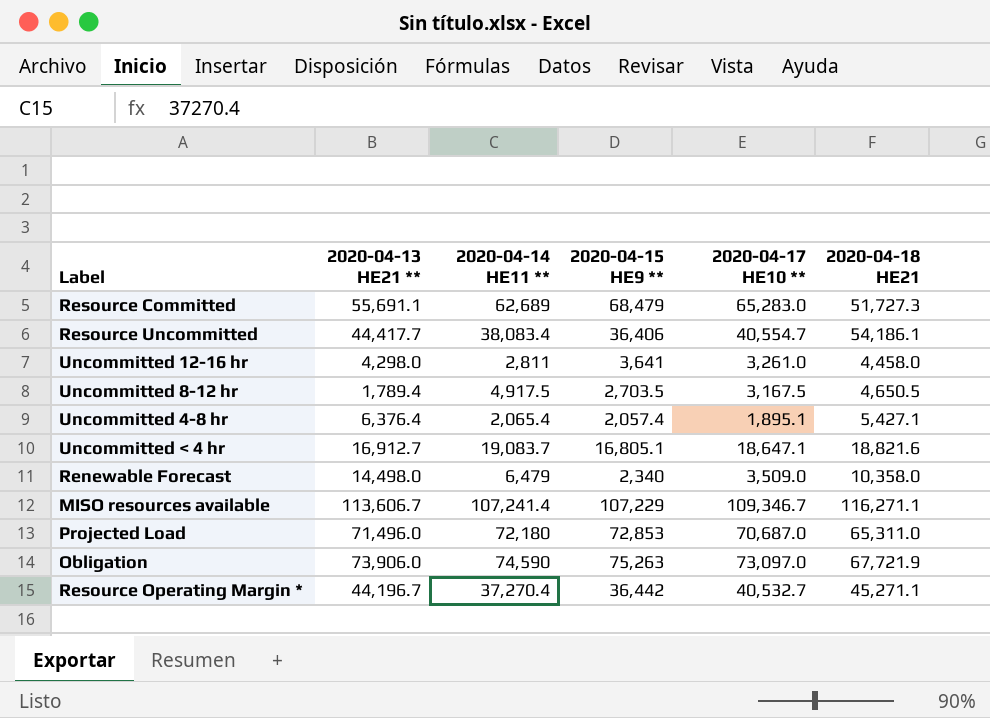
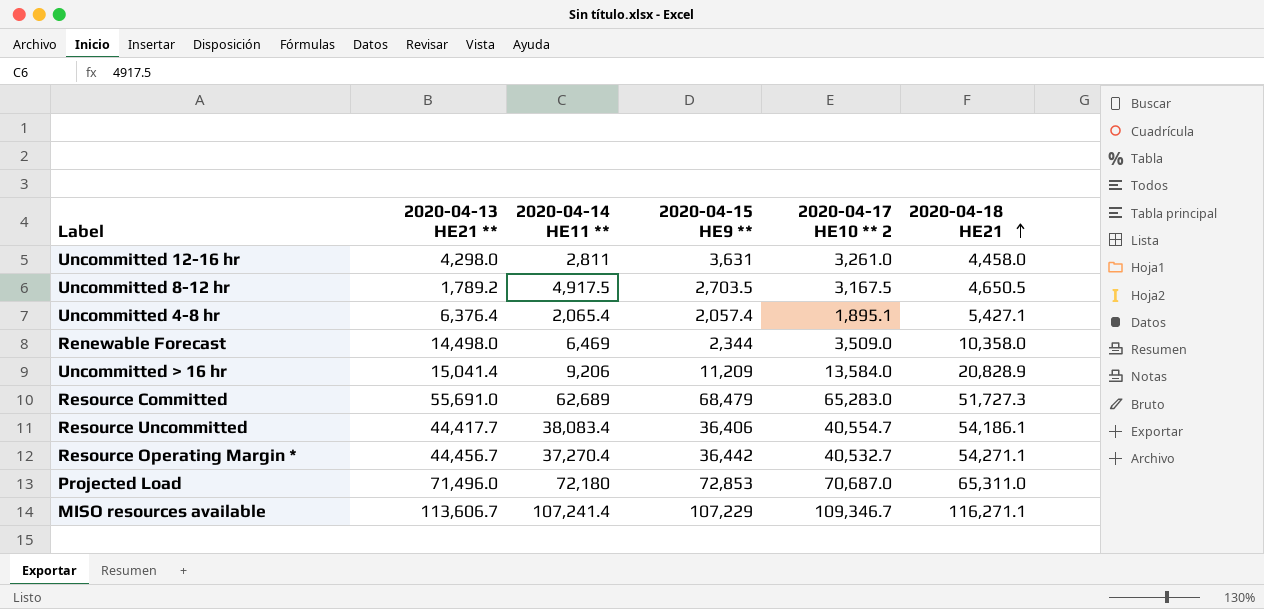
row order: none -> 2020-04-18 HE21 ascending
column name: 2020-04-17 HE10 ** -> 2020-04-17 HE10 ** 2
row Uncommitted < 4 hr: 16,912.7 | 19,083.7 | 16,805.1 | 18,647.1 | 18,821.6 -> none
row Obligation: 73,906.0 | 74,590 | 75,263 | 73,097.0 | 67,721.9 -> none
Uncommitted 12-16 hr | 2020-04-15 HE9 **: 3,641 -> 3,631
Uncommitted 8-12 hr | 2020-04-13 HE21 **: 1,789.4 -> 1,789.2
Renewable Forecast | 2020-04-14 HE11 **: 6,479 -> 6,469
Renewable Forecast | 2020-04-15 HE9 **: 2,340 -> 2,344
row Uncommitted > 16 hr: none -> 15,041.4 | 9,206 | 11,209 | 13,584.0 | 20,828.9
Resource Committed | 2020-04-13 HE21 **: 55,691.1 -> 55,691.0
Resource Operating Margin * | 2020-04-13 HE21 **: 44,196.7 -> 44,456.7
Resource Operating Margin * | 2020-04-18 HE21: 45,271.1 -> 54,271.1

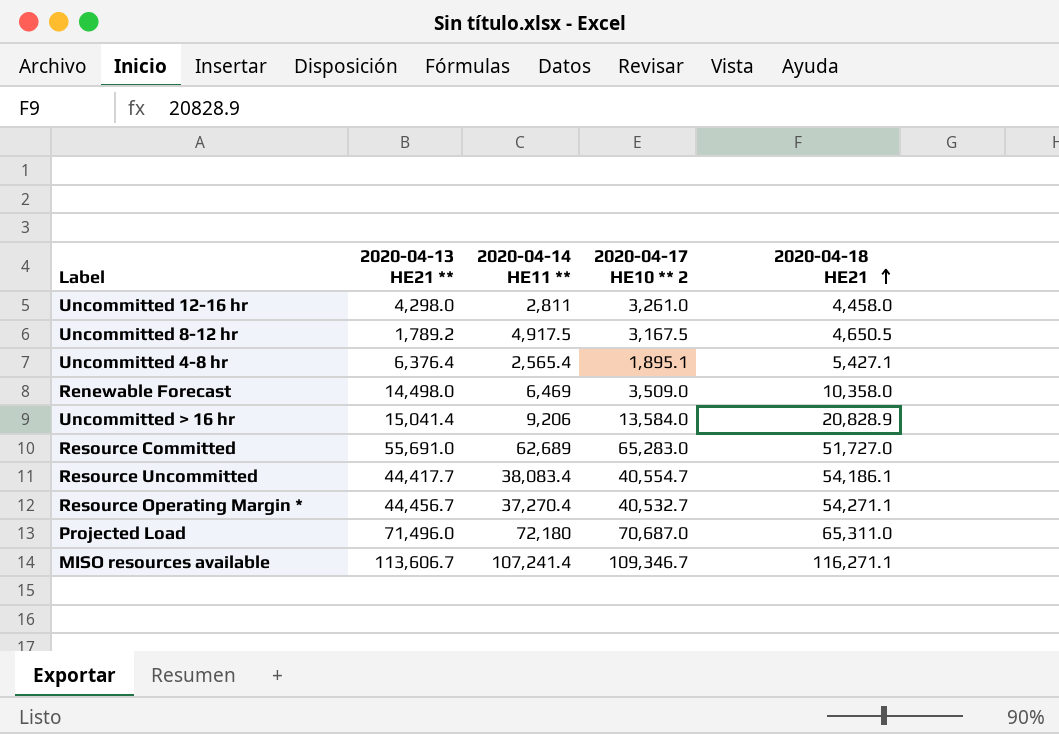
column 2020-04-15 HE9 ** | position: 4 -> none
Uncommitted 4-8 hr | 2020-04-14 HE11 **: 2,065.4 -> 2,565.4
Resource Committed | 2020-04-18 HE21: 51,727.3 -> 51,727.0

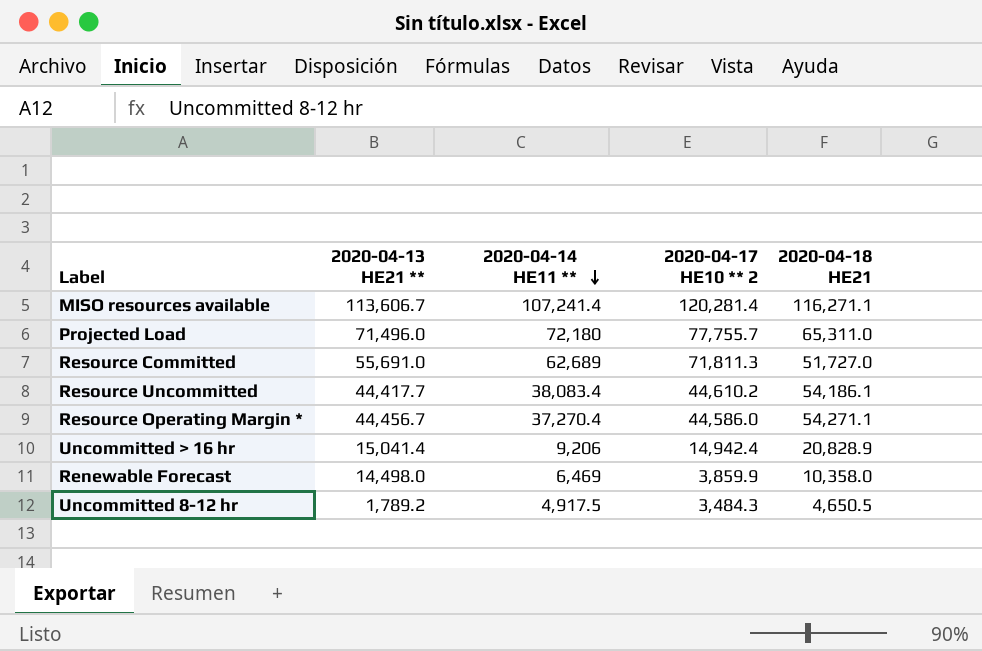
row order: 2020-04-18 HE21 ascending -> 2020-04-14 HE11 ** descending
row Uncommitted 12-16 hr: 4,298.0 | 2,811 | 3,261.0 | 4,458.0 -> none
row Uncommitted 4-8 hr: 6,376.4 | 2,565.4 | 1,895.1 | 5,427.1 -> none
MISO resources available | 2020-04-17 HE10 ** 2: 109,346.7 -> 120,281.4
Projected Load | 2020-04-17 HE10 ** 2: 70,687.0 -> 77,755.7
Resource Committed | 2020-04-17 HE10 ** 2: 65,283.0 -> 71,811.3
Resource Uncommitted | 2020-04-17 HE10 ** 2: 40,554.7 -> 44,610.2
Resource Operating Margin * | 2020-04-17 HE10 ** 2: 40,532.7 -> 44,586.0
Uncommitted > 16 hr | 2020-04-17 HE10 ** 2: 13,584.0 -> 14,942.4
Renewable Forecast | 2020-04-17 HE10 ** 2: 3,509.0 -> 3,859.9
Uncommitted 8-12 hr | 2020-04-17 HE10 ** 2: 3,167.5 -> 3,484.3

